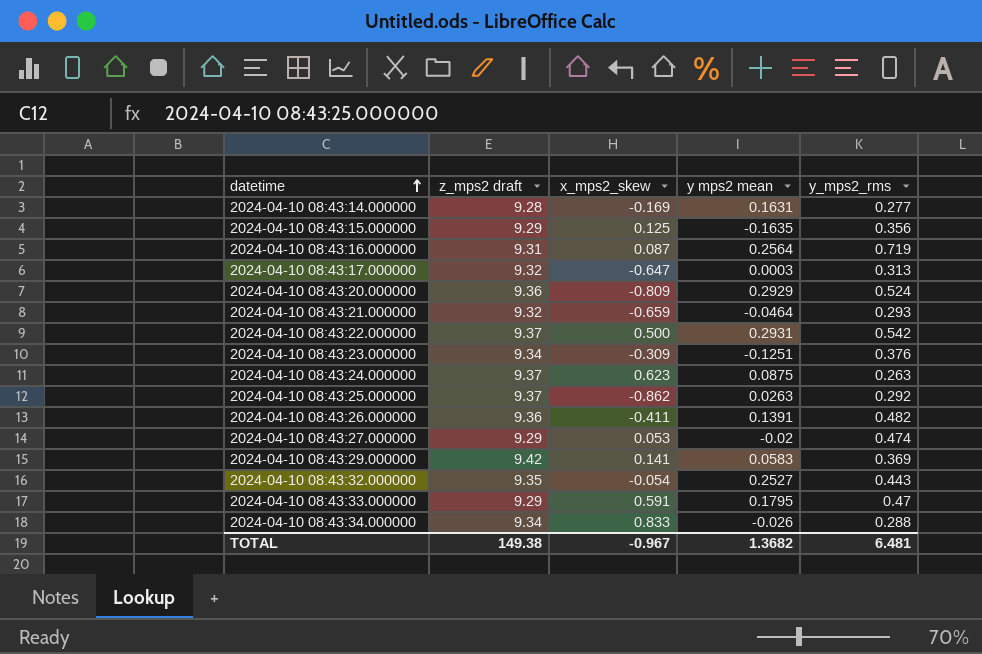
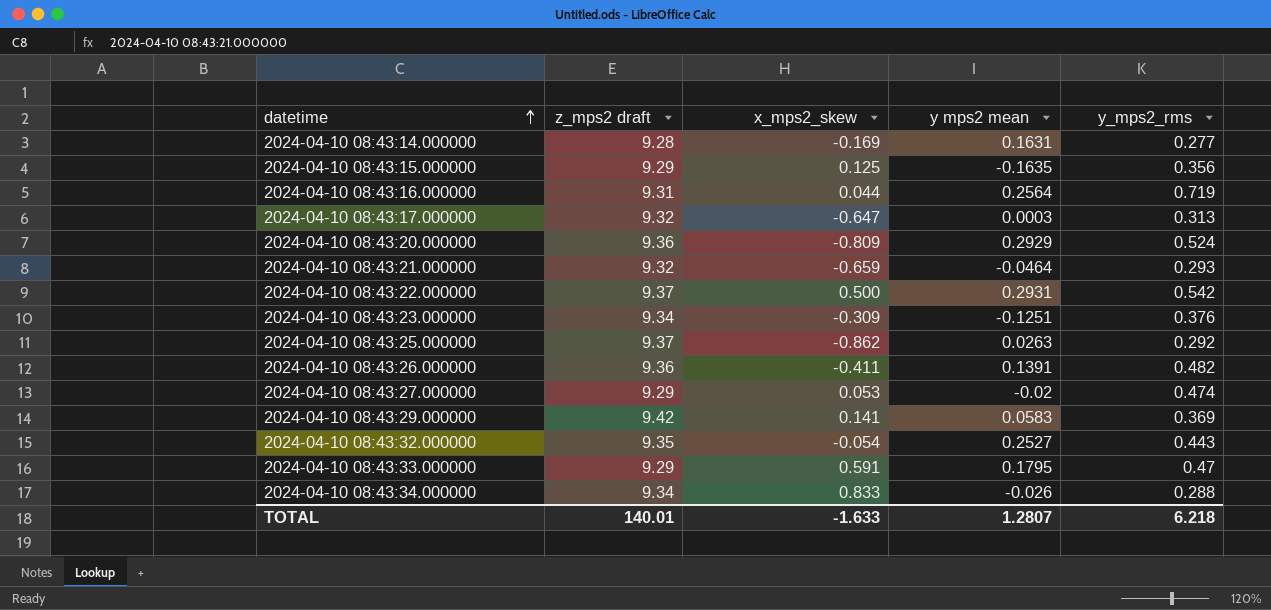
row 2024-04-10 08:43:24.000000: 9.37 | 0.623 | 0.0875 | 0.263 -> none
2024-04-10 08:43:16.000000 | x_mps2_skew: 0.087 -> 0.044
TOTAL | z_mps2 draft: 149.38 -> 140.01
TOTAL | x_mps2_skew: -0.967 -> -1.633
TOTAL | y mps2 mean: 1.3682 -> 1.2807
TOTAL | y_mps2_rms: 6.481 -> 6.218

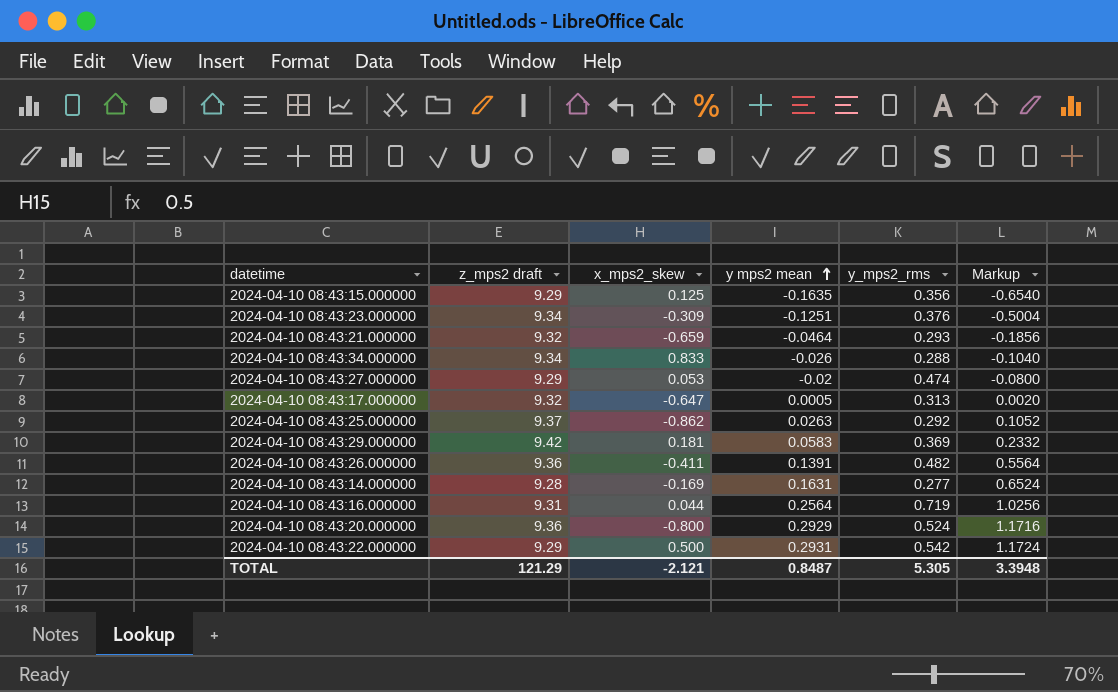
row order: datetime ascending -> y mps2 mean ascending
column Markup | formula: none -> [y mps2 mean] * 4
row 2024-04-10 08:43:32.000000: 9.35 | -0.054 | 0.2527 | 0.443 -> none
row 2024-04-10 08:43:33.000000: 9.29 | 0.591 | 0.1795 | 0.47 -> none
2024-04-10 08:43:17.000000 | y mps2 mean: 0.0003 -> 0.0005
2024-04-10 08:43:29.000000 | x_mps2_skew: 0.141 -> 0.181
2024-04-10 08:43:20.000000 | x_mps2_skew: -0.809 -> -0.800
2024-04-10 08:43:22.000000 | z_mps2 draft: 9.37 -> 9.29
TOTAL | z_mps2 draft: 140.01 -> 121.29
TOTAL | x_mps2_skew: -1.633 -> -2.121
TOTAL | y mps2 mean: 1.2807 -> 0.8487
TOTAL | y_mps2_rms: 6.218 -> 5.305

